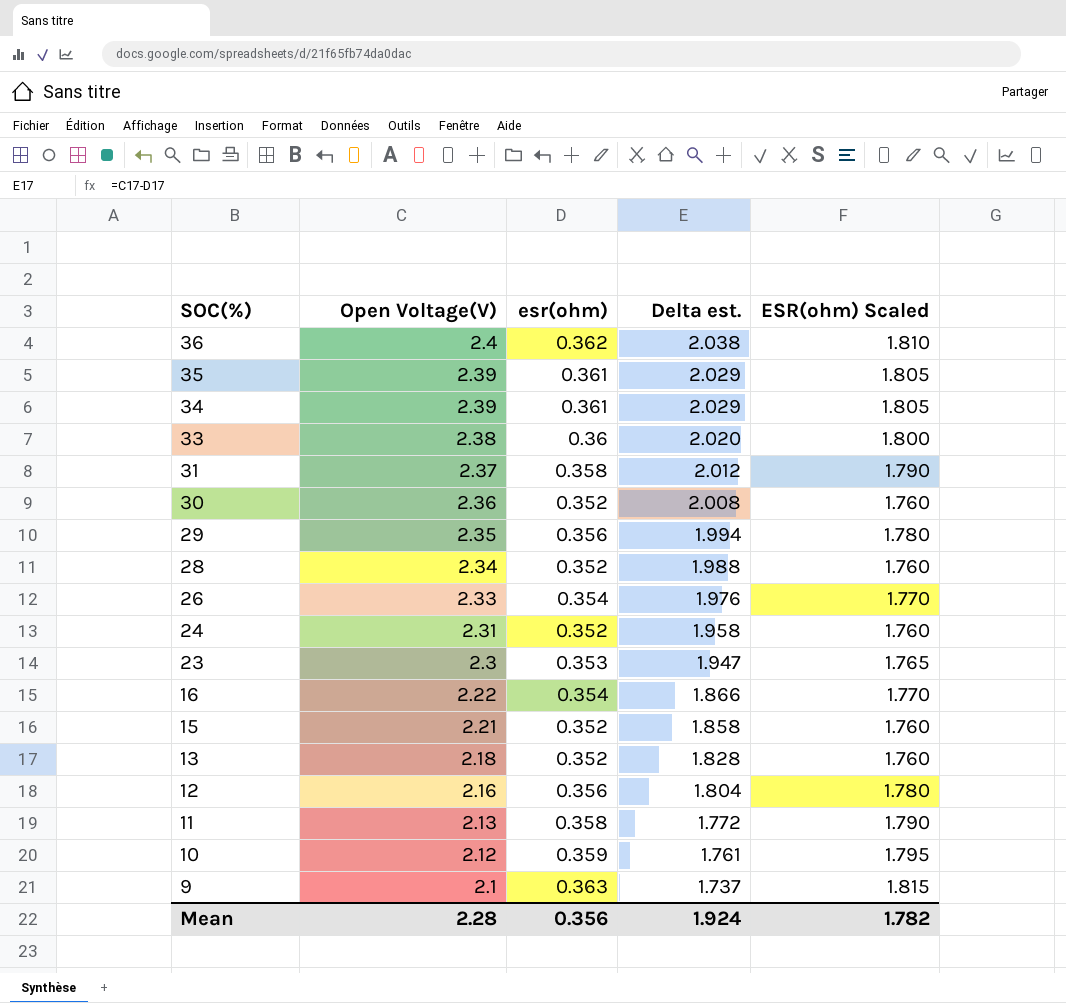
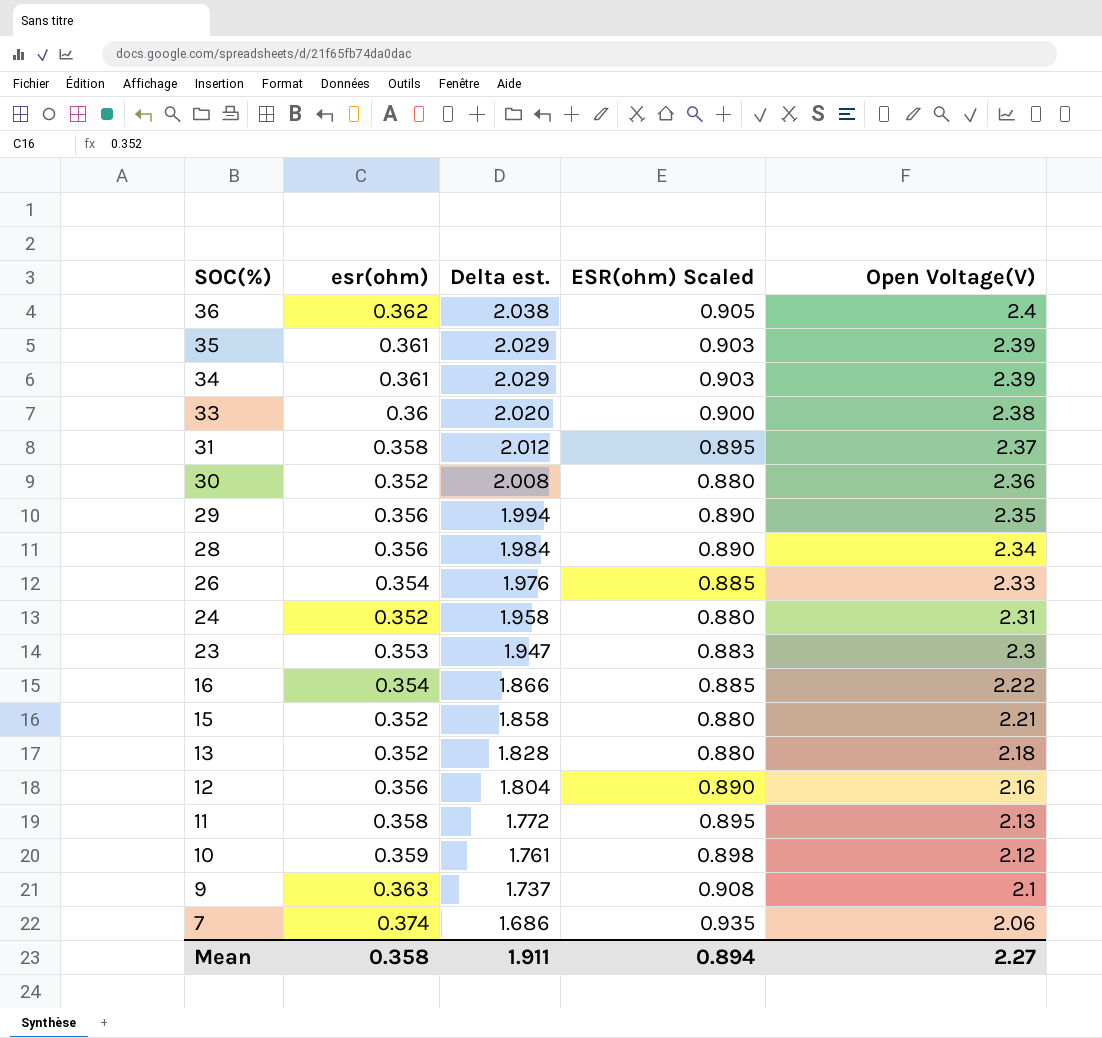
column ESR(ohm) Scaled | formula: [esr(ohm)] * 5 -> [esr(ohm)] * 2.5
column Open Voltage(V) | position: 2 -> 5
28 | esr(ohm): 0.352 -> 0.356
28 | Delta est.: 1.988 -> 1.984
row 7: none -> 0.374 | 1.686 | 0.935 | 2.06
Mean | esr(ohm): 0.356 -> 0.358
Mean | Delta est.: 1.924 -> 1.911
Mean | ESR(ohm) Scaled: 1.782 -> 0.894
Mean | Open Voltage(V): 2.28 -> 2.27

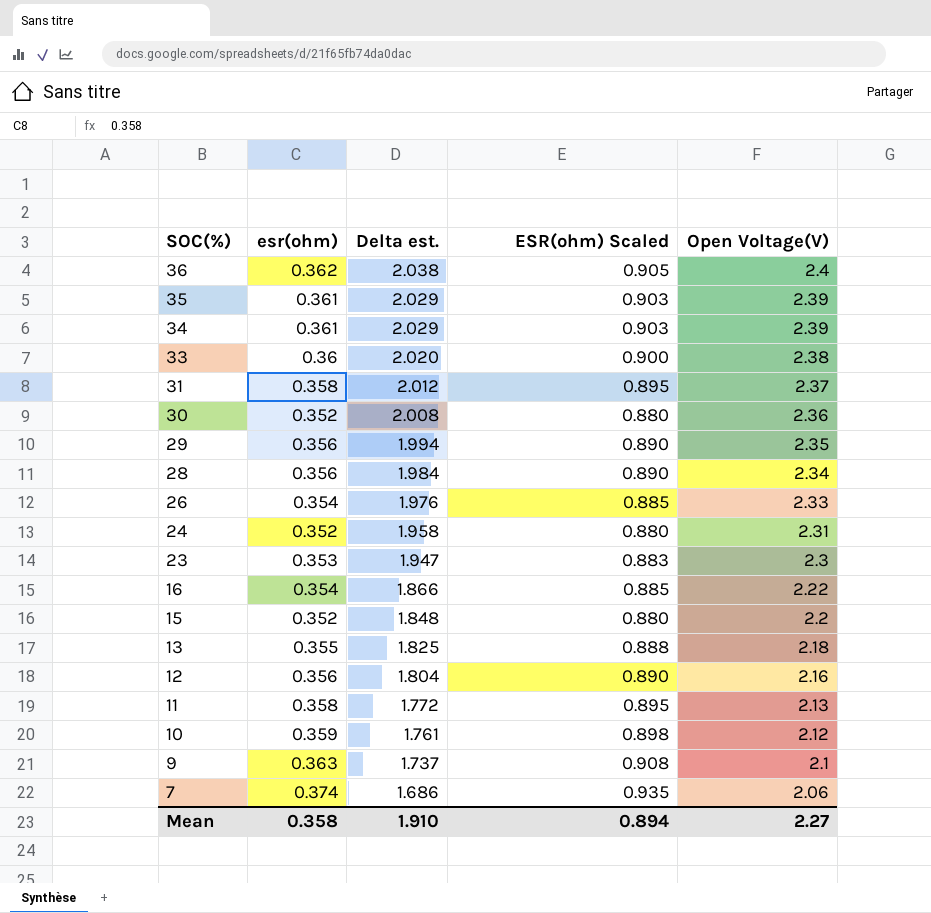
15 | Delta est.: 1.858 -> 1.848
15 | Open Voltage(V): 2.21 -> 2.2
13 | esr(ohm): 0.352 -> 0.355
13 | Delta est.: 1.828 -> 1.825
13 | ESR(ohm) Scaled: 0.880 -> 0.888
Mean | Delta est.: 1.911 -> 1.910

